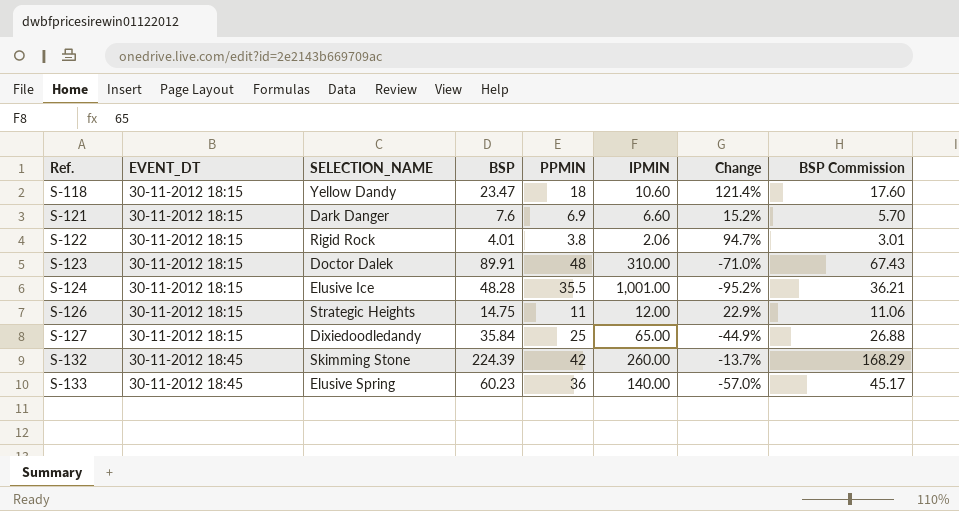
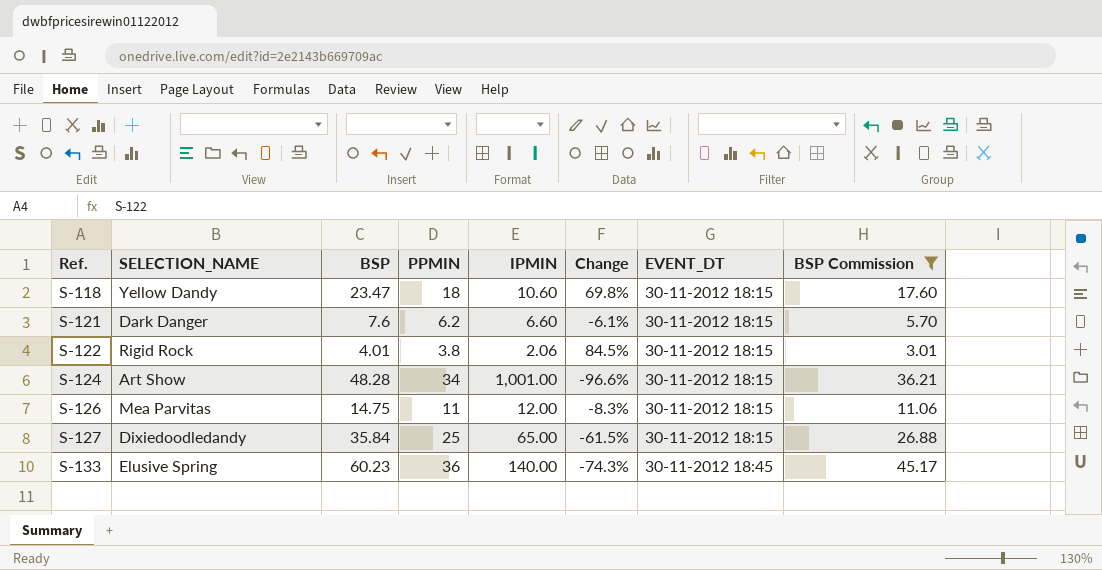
filter: none -> BSP Commission <= 45.17
column Change | formula: ([BSP] - [IPMIN]) / [IPMIN] -> ([PPMIN] - [IPMIN]) / [IPMIN]
column EVENT_DT | position: 2 -> 7
S-121 | PPMIN: 6.9 -> 6.2
S-124 | SELECTION_NAME: Elusive Ice -> Art Show
S-124 | PPMIN: 35.5 -> 34
S-126 | SELECTION_NAME: Strategic Heights -> Mea Parvitas

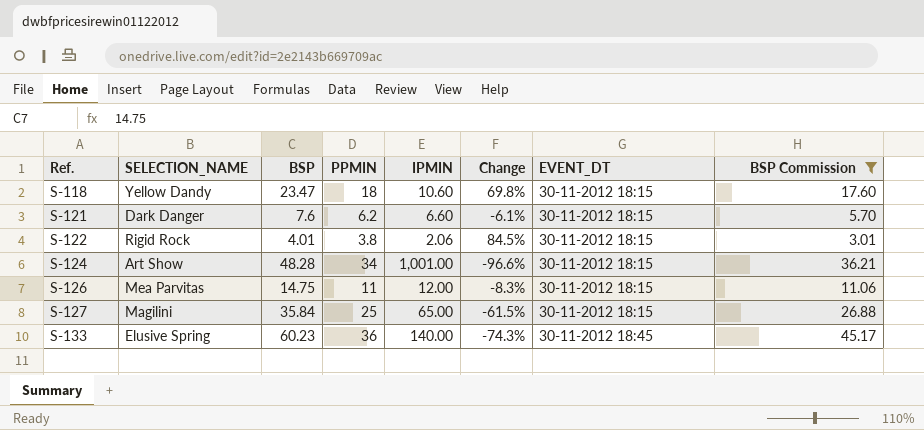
S-127 | SELECTION_NAME: Dixiedoodledandy -> Magilini

